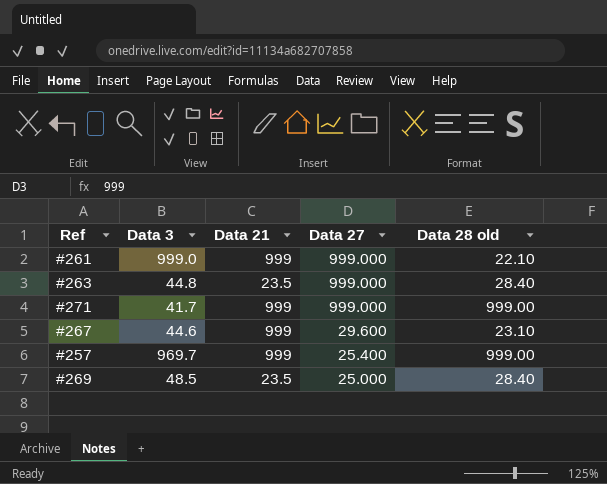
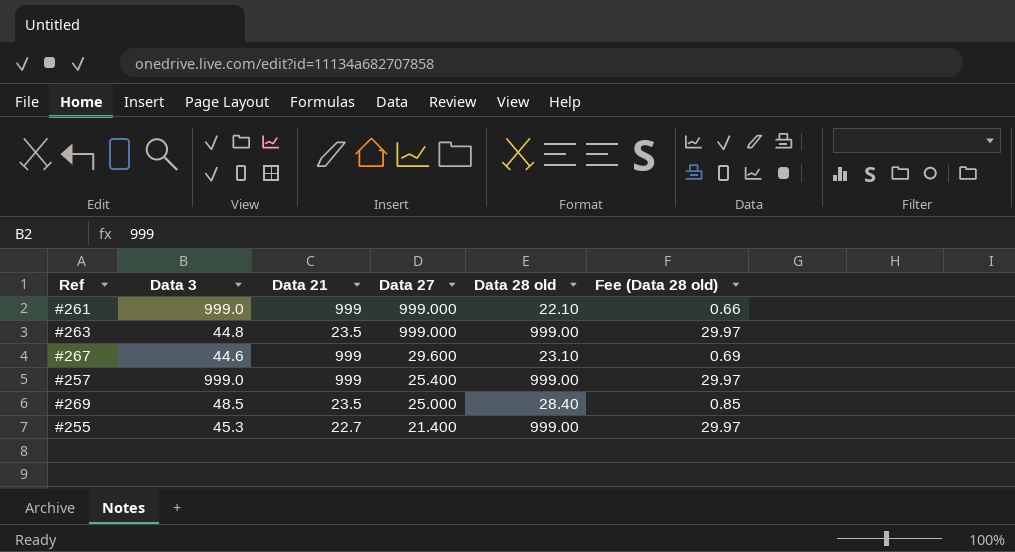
column Fee (Data 28 old) | formula: none -> [Data 28 old] * 0.03
row #271: 41.7 | 999 | 999.000 | 999.00 -> none
#263 | Data 28 old: 28.40 -> 999.00
#257 | Data 3: 969.7 -> 999.0
row #255: none -> 45.3 | 22.7 | 21.400 | 999.00 | 29.97

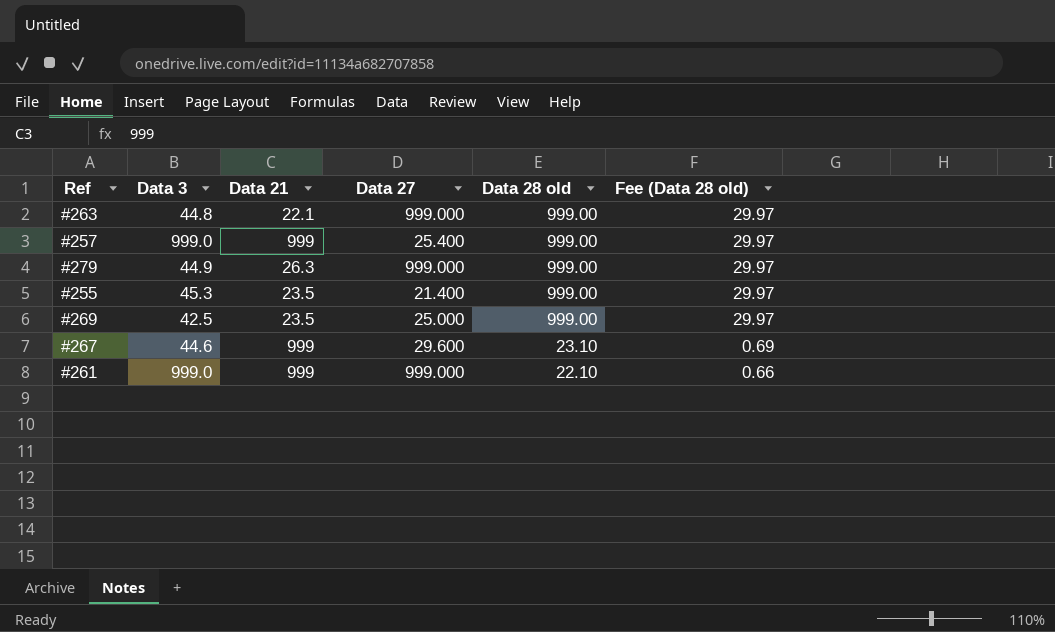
row order: Data 27 descending -> Data 28 old descending
#263 | Data 21: 23.5 -> 22.1
row #279: none -> 44.9 | 26.3 | 999.000 | 999.00 | 29.97
#255 | Data 21: 22.7 -> 23.5
#269 | Data 3: 48.5 -> 42.5
#269 | Data 28 old: 28.40 -> 999.00
#269 | Fee (Data 28 old): 0.85 -> 29.97

